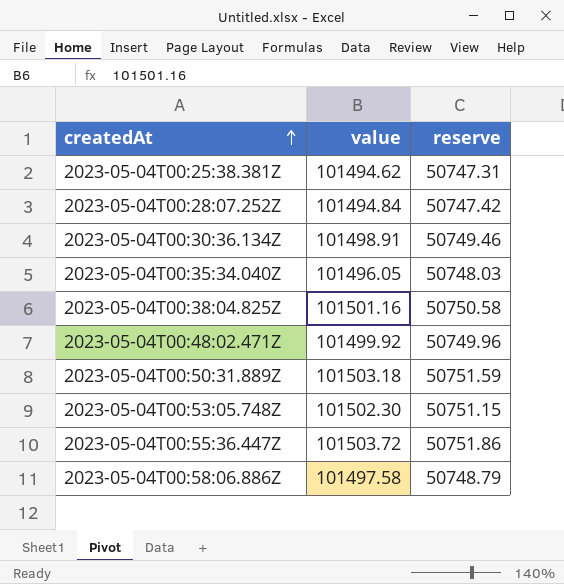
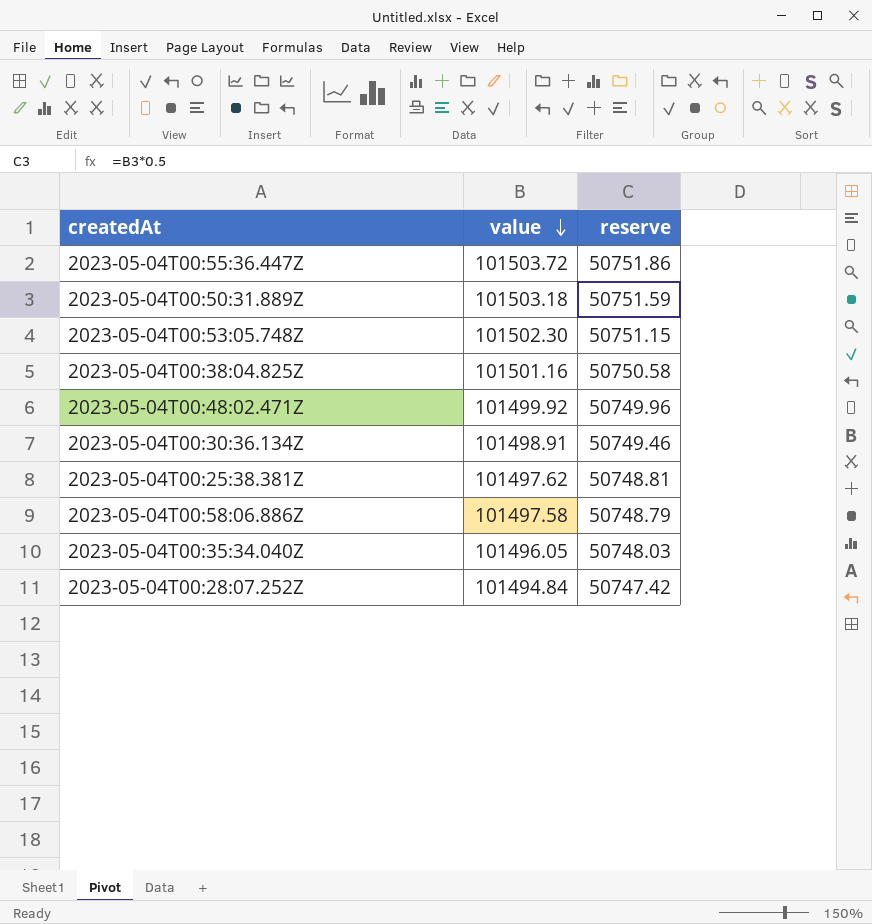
row order: createdAt ascending -> value descending
2023-05-04T00:25:38.381Z | value: 101494.62 -> 101497.62
2023-05-04T00:25:38.381Z | reserve: 50747.31 -> 50748.81

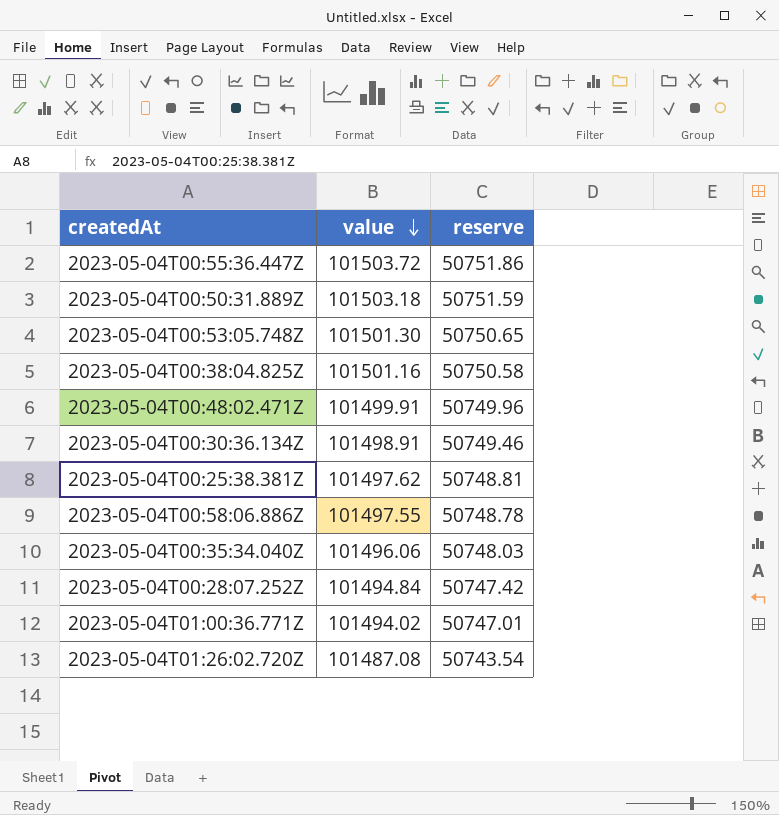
2023-05-04T00:53:05.748Z | value: 101502.30 -> 101501.30
2023-05-04T00:53:05.748Z | reserve: 50751.15 -> 50750.65
2023-05-04T00:48:02.471Z | value: 101499.92 -> 101499.91
2023-05-04T00:58:06.886Z | value: 101497.58 -> 101497.55
2023-05-04T00:58:06.886Z | reserve: 50748.79 -> 50748.78
2023-05-04T00:35:34.040Z | value: 101496.05 -> 101496.06
row 2023-05-04T01:00:36.771Z: none -> 101494.02 | 50747.01
row 2023-05-04T01:26:02.720Z: none -> 101487.08 | 50743.54

